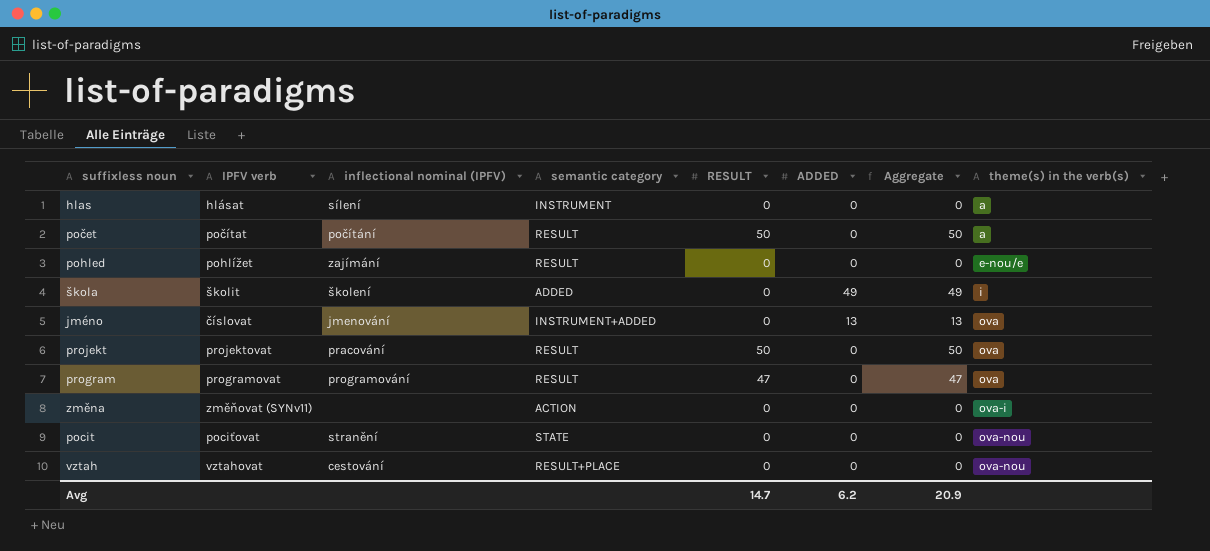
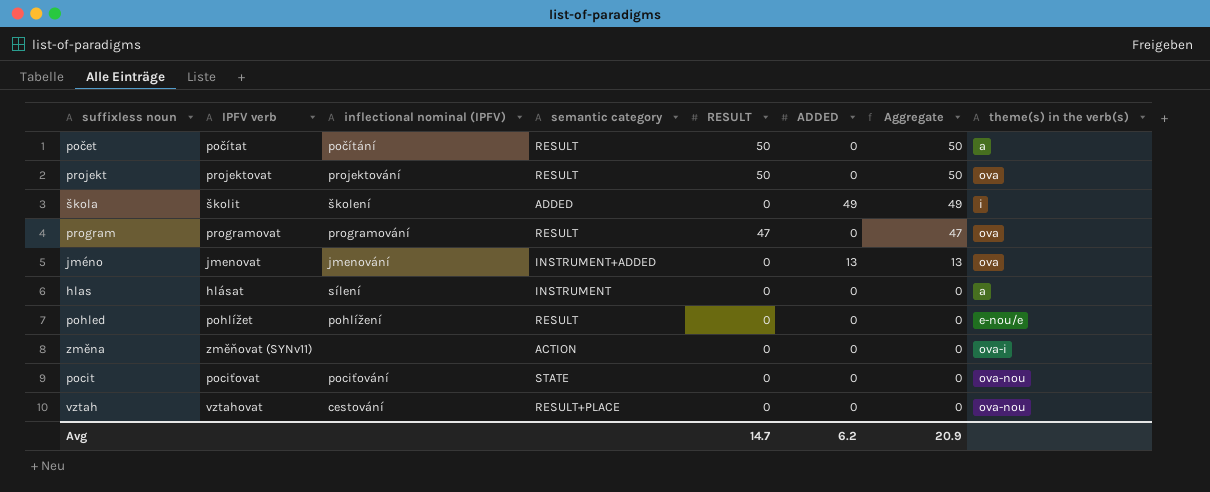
row order: theme(s) in the verb(s) ascending -> Aggregate descending
projekt | inflectional nominal (IPFV): pracování -> projektování
jméno | IPFV verb: číslovat -> jmenovat
pohled | inflectional nominal (IPFV): zajímání -> pohlížení
pocit | inflectional nominal (IPFV): stranění -> pociťování

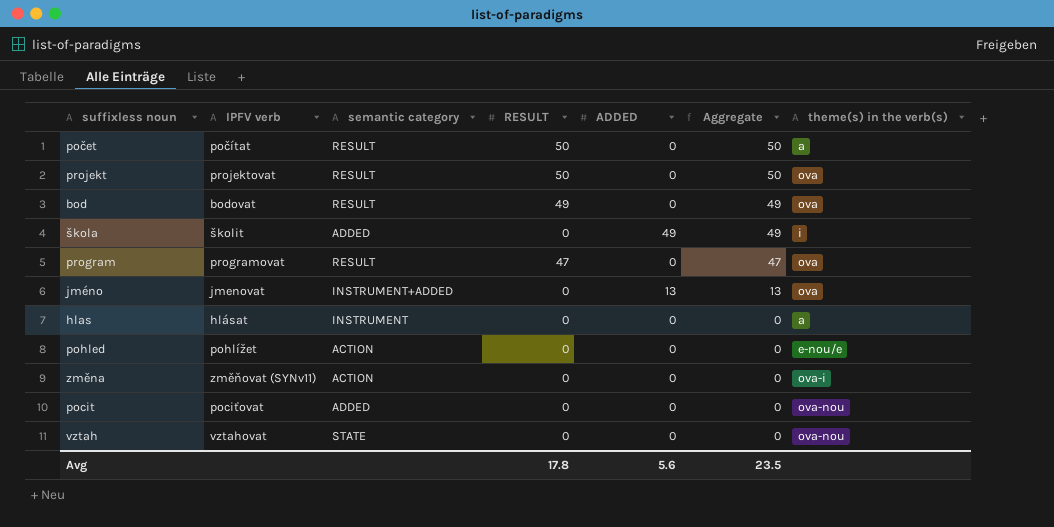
column inflectional nominal (IPFV) | position: 3 -> none
row bod: none -> bodovat | RESULT | 49 | 0 | 49 | ova
pohled | semantic category: RESULT -> ACTION
pocit | semantic category: STATE -> ADDED
vztah | semantic category: RESULT+PLACE -> STATE
Avg | RESULT: 14.7 -> 17.8
Avg | ADDED: 6.2 -> 5.6
Avg | Aggregate: 20.9 -> 23.5

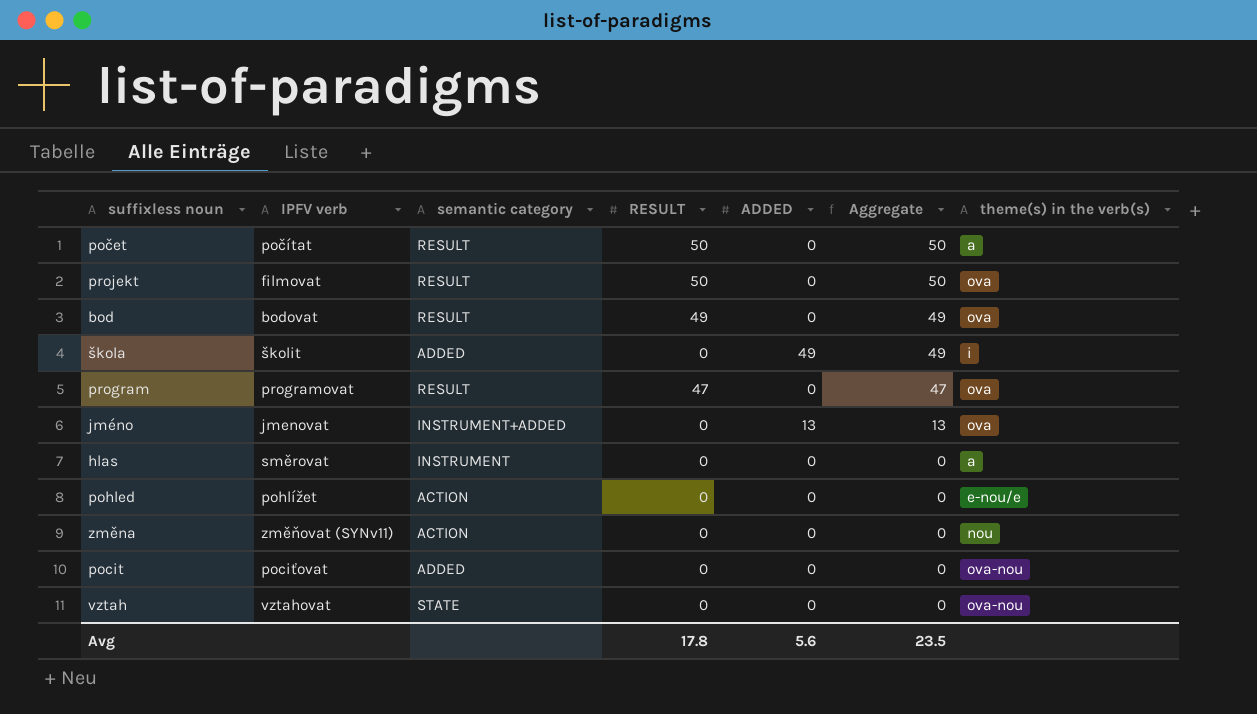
projekt | IPFV verb: projektovat -> filmovat
hlas | IPFV verb: hlásat -> směrovat
změna | theme(s) in the verb(s): ova-i -> nou

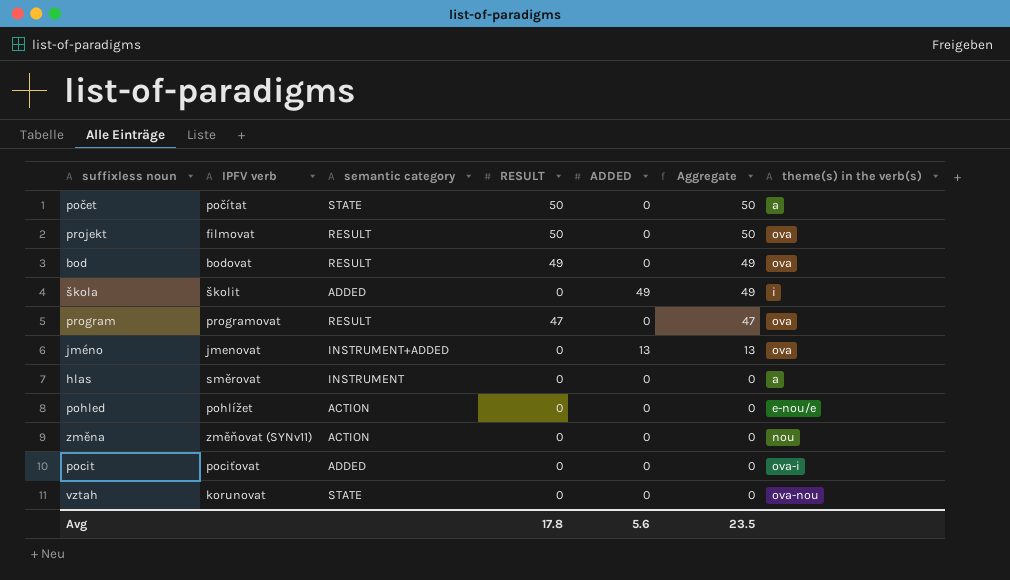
počet | semantic category: RESULT -> STATE
pocit | theme(s) in the verb(s): ova-nou -> ova-i
vztah | IPFV verb: vztahovat -> korunovat

